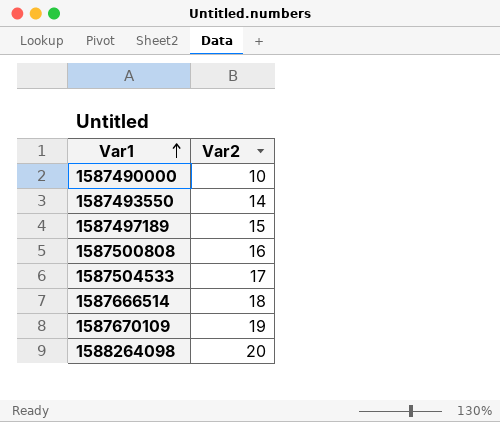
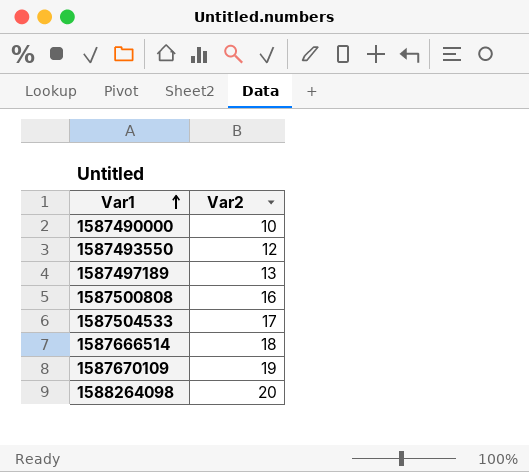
1587493550 | Var2: 14 -> 12
1587497189 | Var2: 15 -> 13

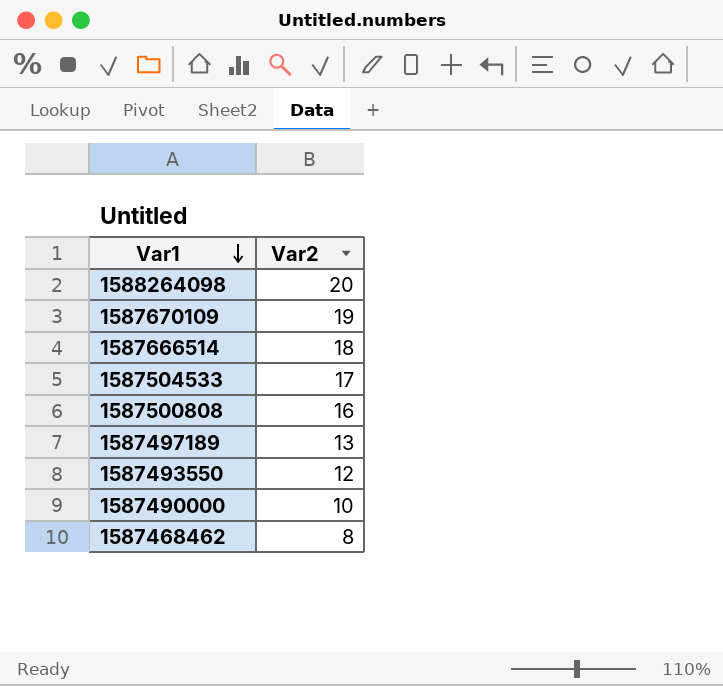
row order: Var1 ascending -> Var1 descending
row 1587468462: none -> 8

